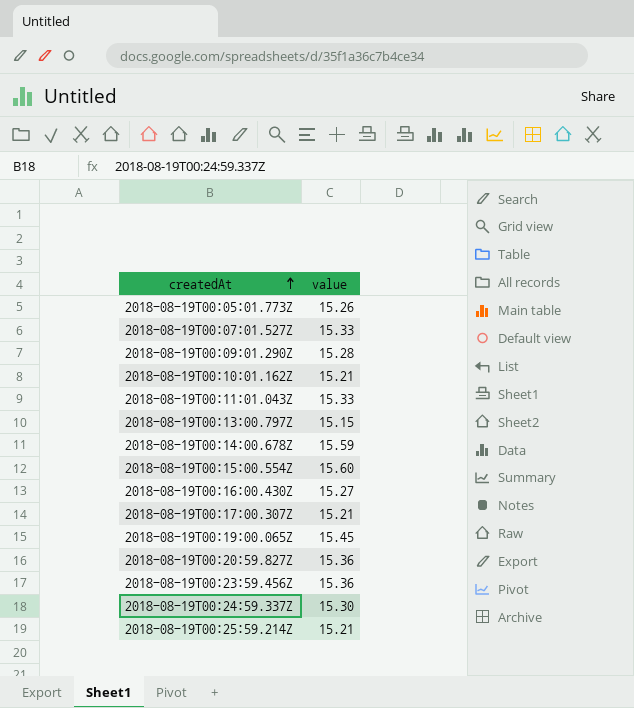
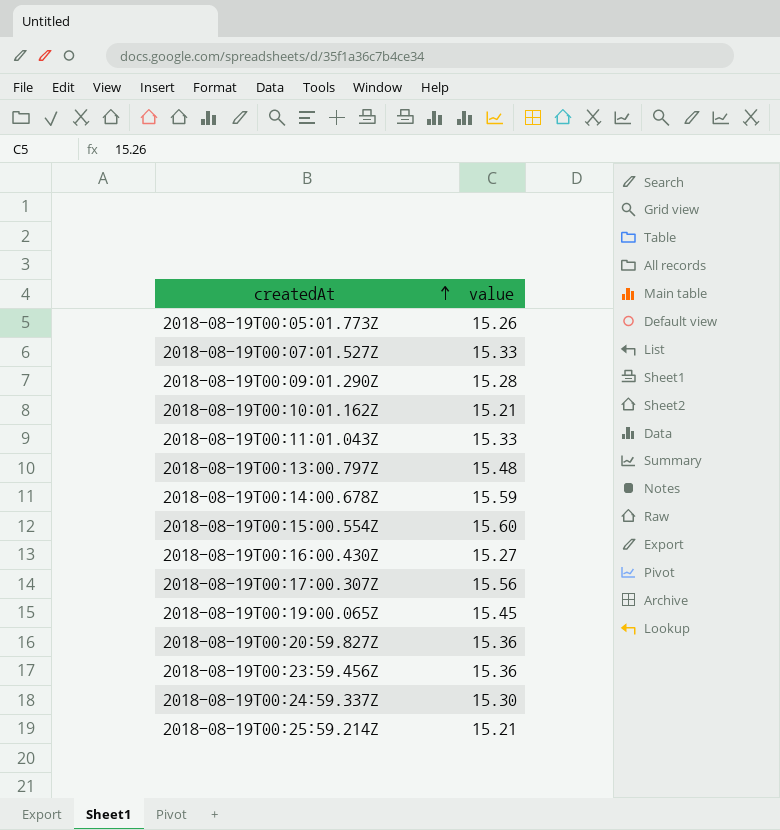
2018-08-19T00:13:00.797Z | value: 15.15 -> 15.48
2018-08-19T00:17:00.307Z | value: 15.21 -> 15.56

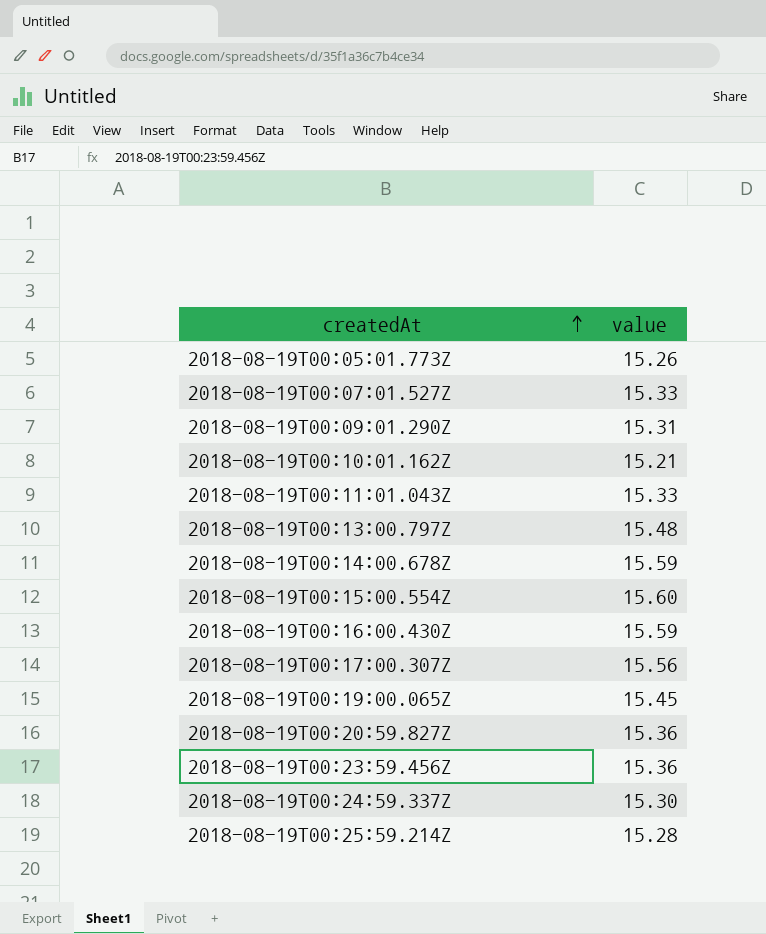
2018-08-19T00:09:01.290Z | value: 15.28 -> 15.31
2018-08-19T00:16:00.430Z | value: 15.27 -> 15.59
2018-08-19T00:25:59.214Z | value: 15.21 -> 15.28

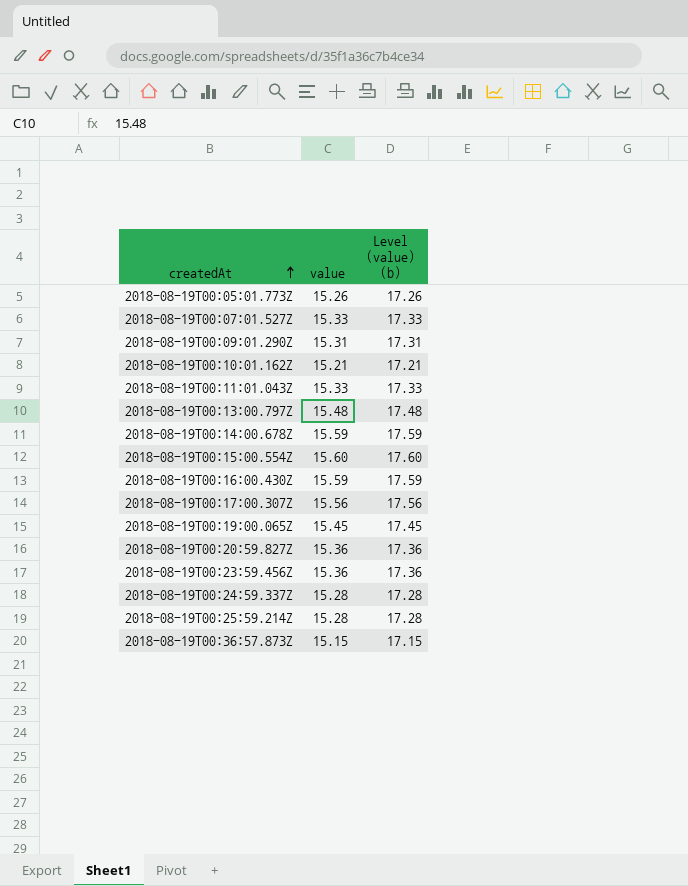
column Level (value) (b) | formula: none -> [value] + 2
2018-08-19T00:24:59.337Z | value: 15.30 -> 15.28
row 2018-08-19T00:36:57.873Z: none -> 15.15 | 17.15

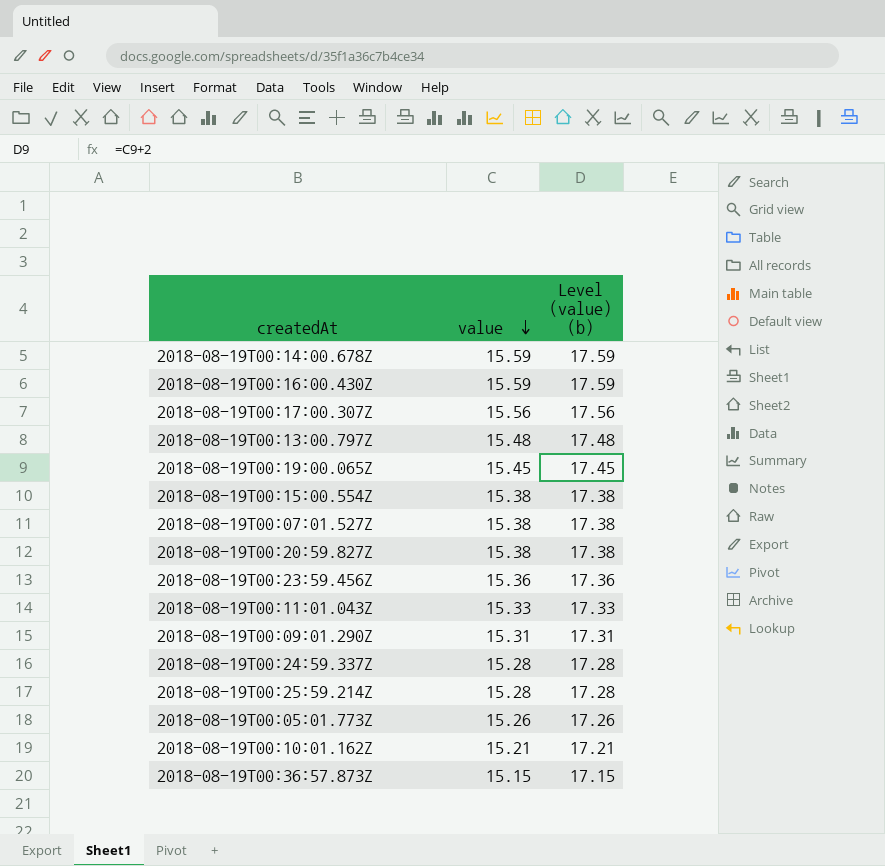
row order: createdAt ascending -> value descending
2018-08-19T00:15:00.554Z | value: 15.60 -> 15.38
2018-08-19T00:15:00.554Z | Level (value) (b): 17.60 -> 17.38
2018-08-19T00:07:01.527Z | value: 15.33 -> 15.38
2018-08-19T00:07:01.527Z | Level (value) (b): 17.33 -> 17.38
2018-08-19T00:20:59.827Z | value: 15.36 -> 15.38
2018-08-19T00:20:59.827Z | Level (value) (b): 17.36 -> 17.38

